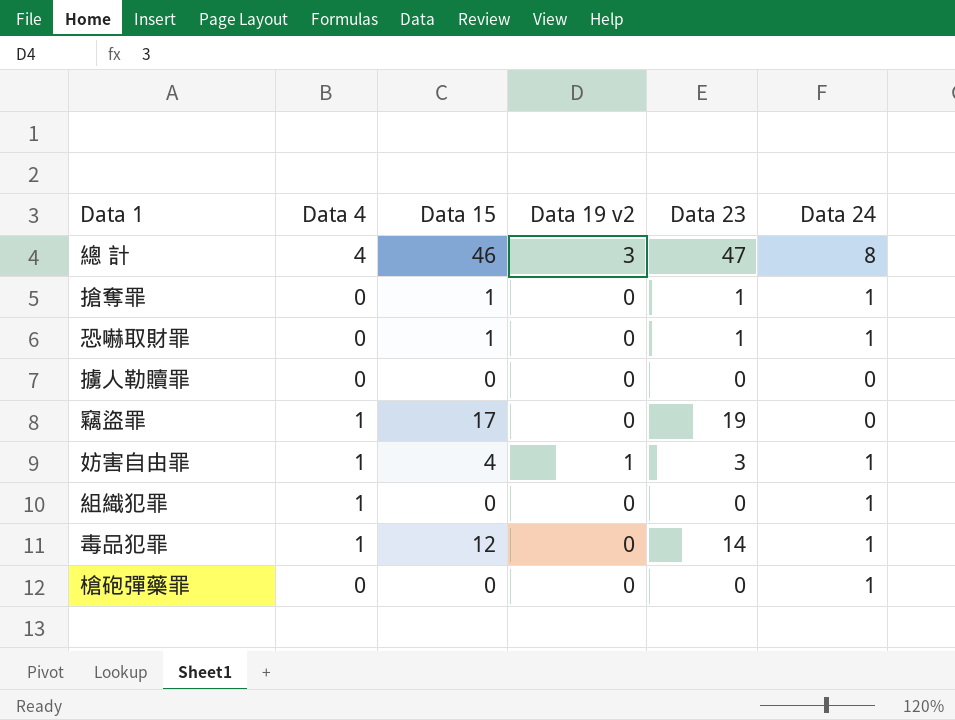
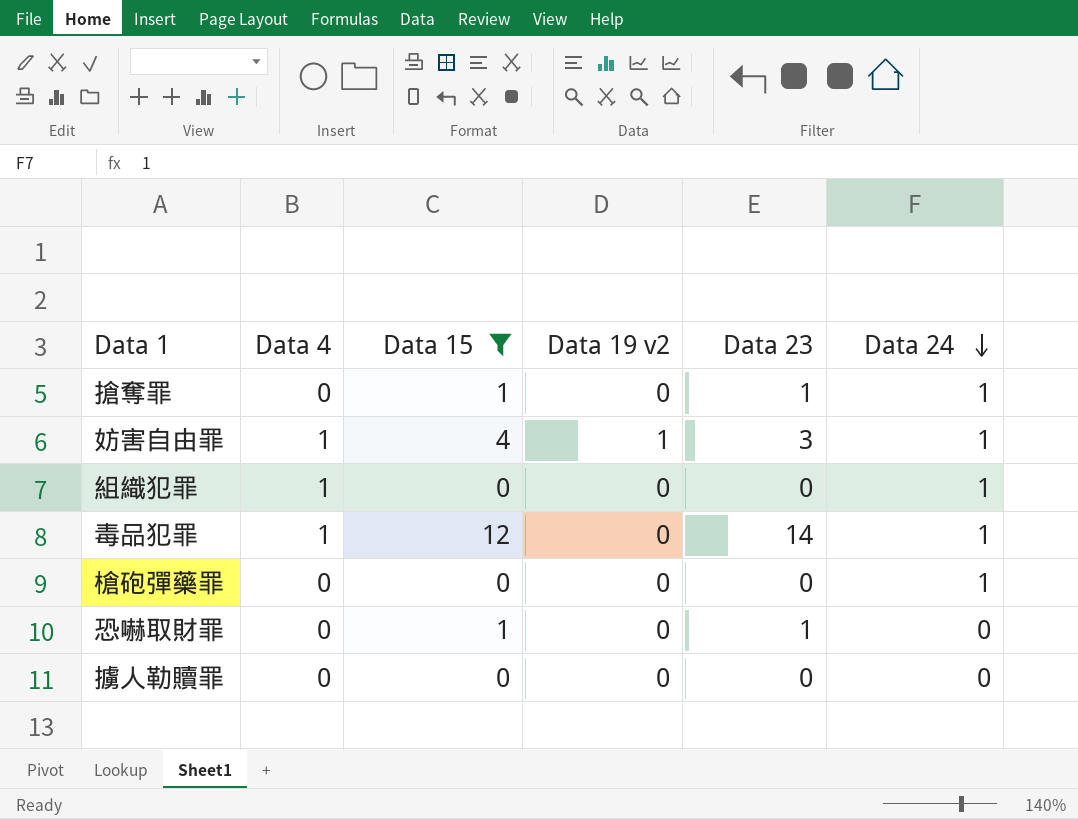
filter: none -> Data 15 <= 12
row order: none -> Data 24 descending
恐嚇取財罪 | Data 24: 1 -> 0

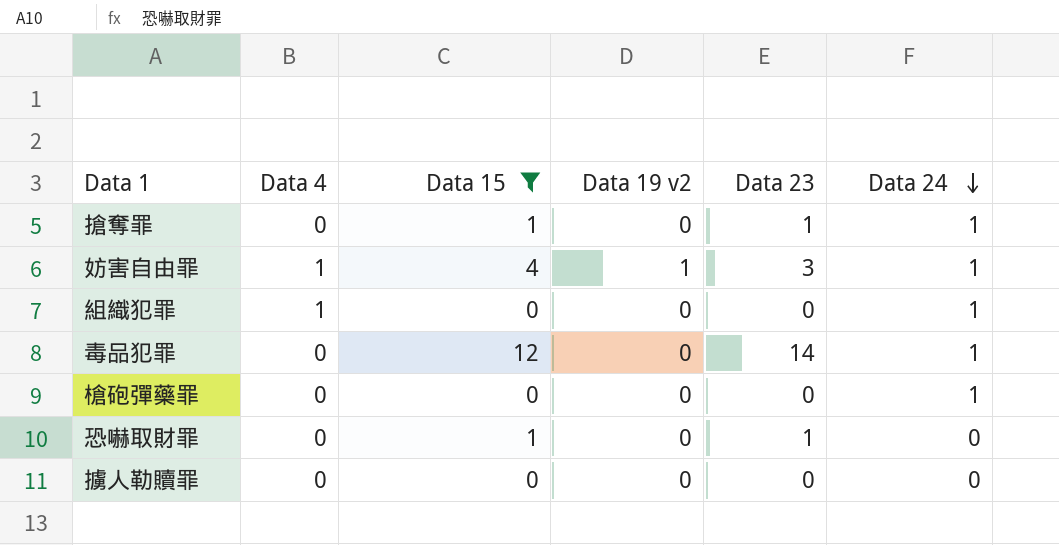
毒品犯罪 | Data 4: 1 -> 0

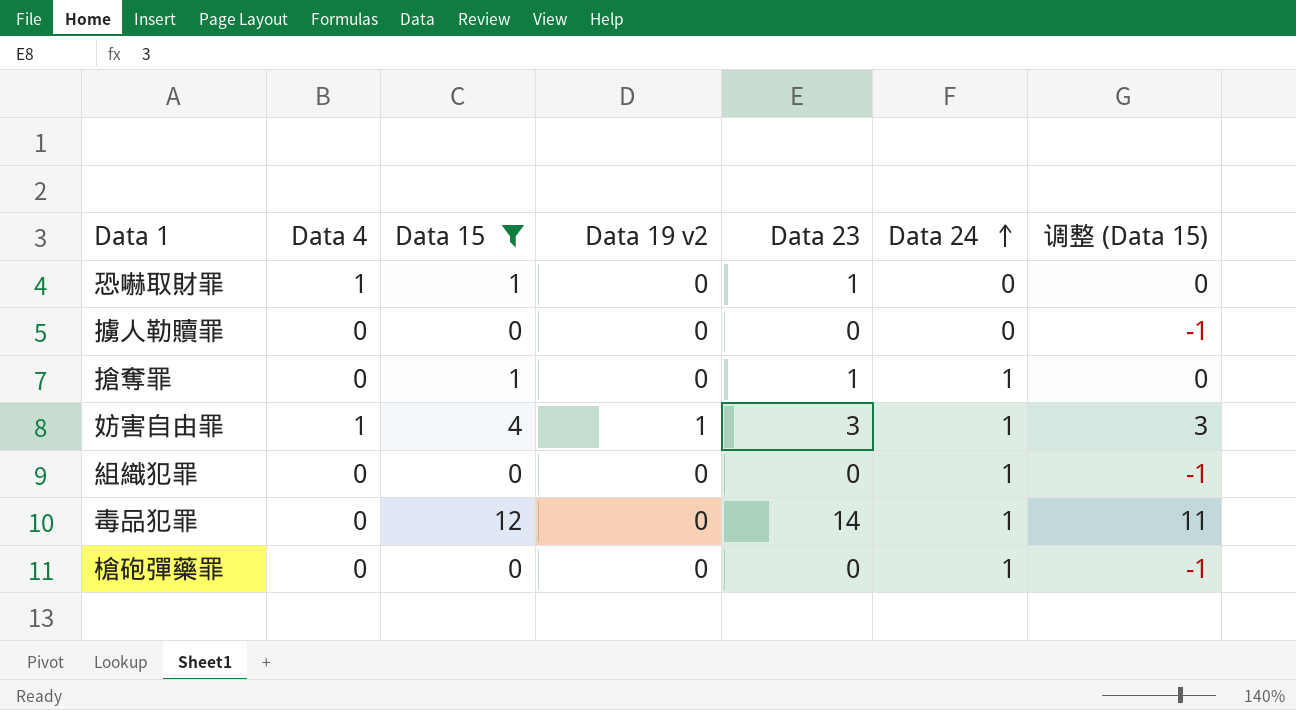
row order: Data 24 descending -> Data 24 ascending
column 调整 (Data 15) | formula: none -> [Data 15] - 1
恐嚇取財罪 | Data 4: 0 -> 1
組織犯罪 | Data 4: 1 -> 0

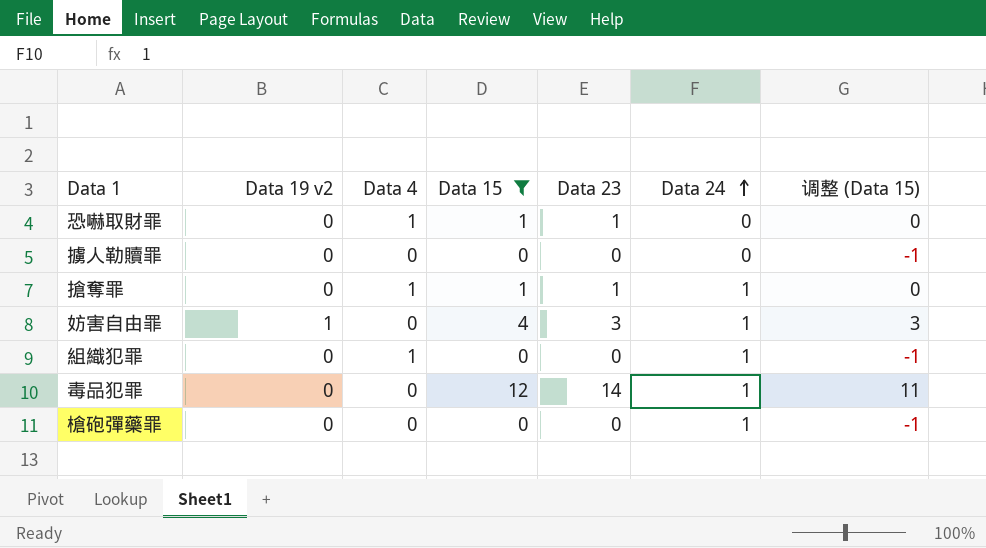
column Data 19 v2 | position: 4 -> 2
搶奪罪 | Data 4: 0 -> 1
妨害自由罪 | Data 4: 1 -> 0
組織犯罪 | Data 4: 0 -> 1

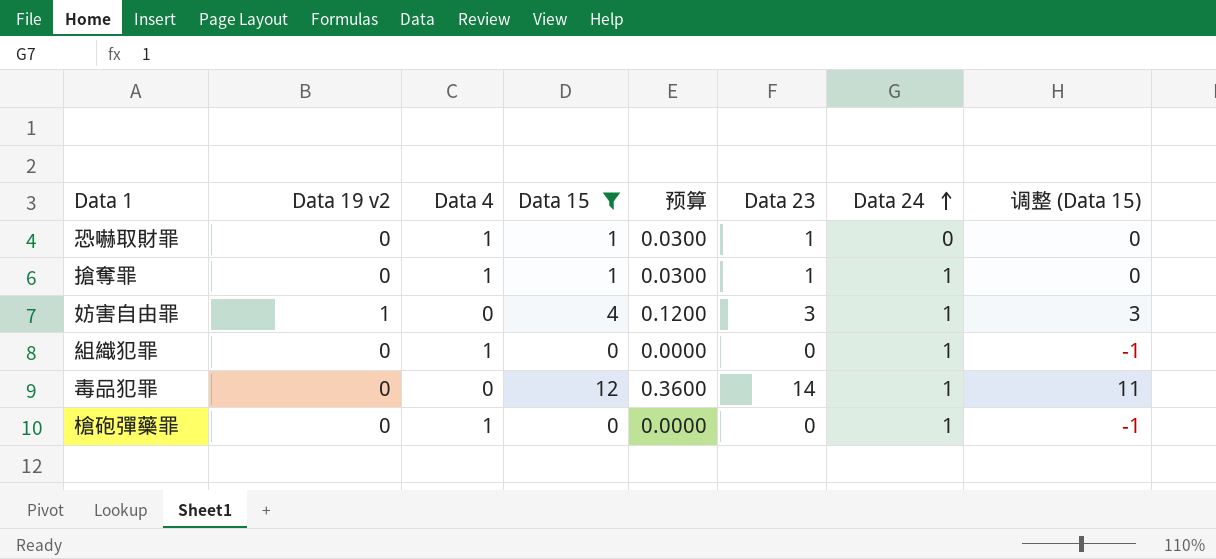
column 预算 | formula: none -> [Data 15] * 0.03
row 擄人勒贖罪: 0 | 0 | 0 | 0 | 0 | -1 -> none
槍砲彈藥罪 | Data 4: 0 -> 1

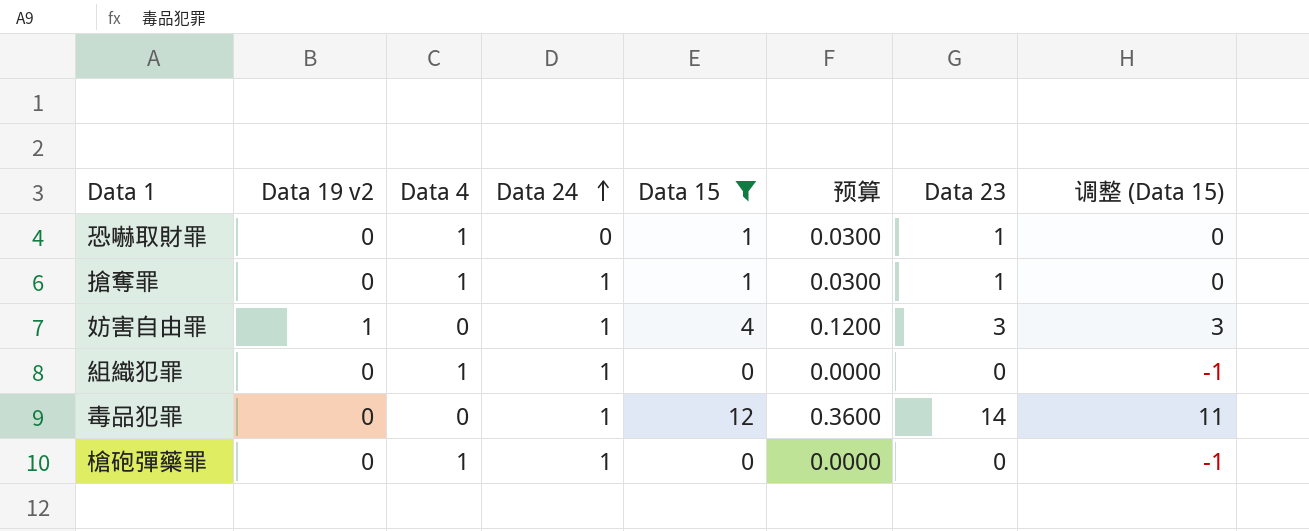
column Data 24 | position: 7 -> 4

